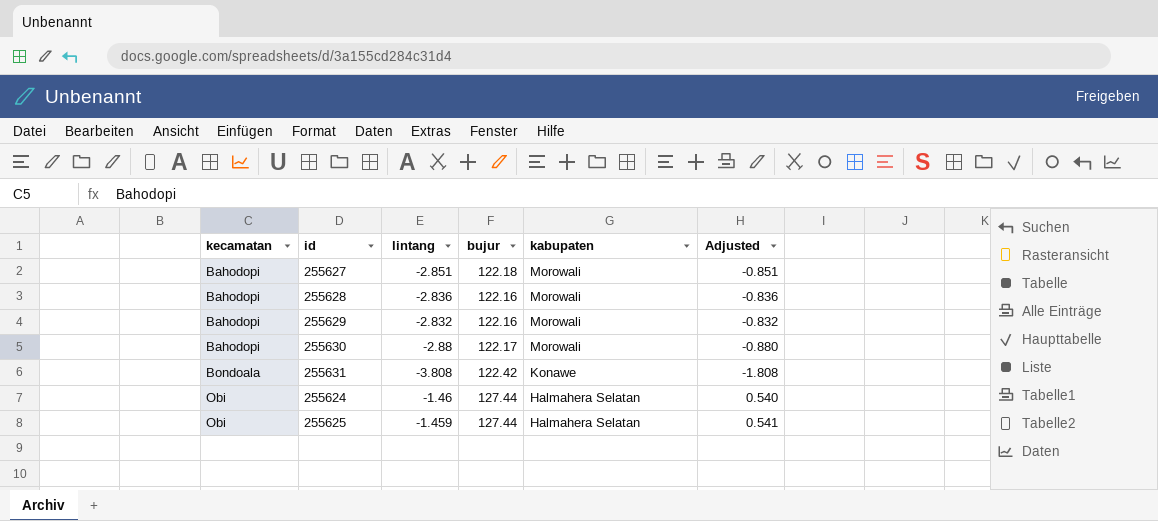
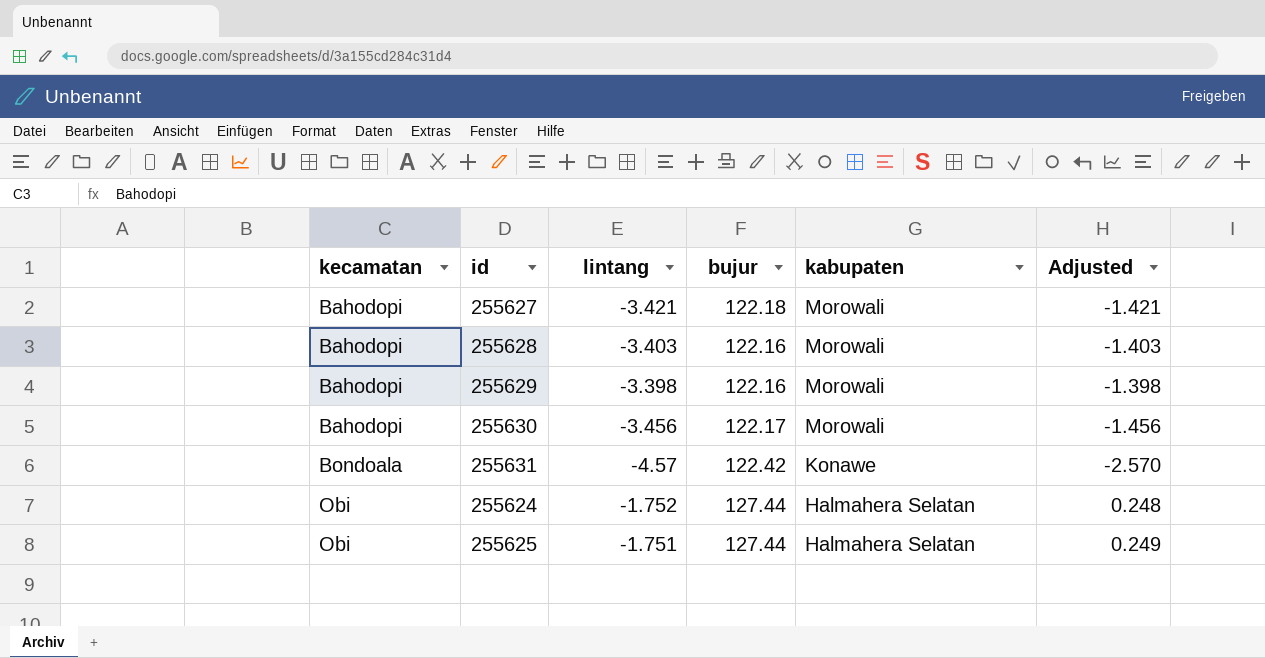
255627 | lintang: -2.851 -> -3.421
255627 | Adjusted: -0.851 -> -1.421
255628 | lintang: -2.836 -> -3.403
255628 | Adjusted: -0.836 -> -1.403
255629 | lintang: -2.832 -> -3.398
255629 | Adjusted: -0.832 -> -1.398
255630 | lintang: -2.88 -> -3.456
255630 | Adjusted: -0.880 -> -1.456
255631 | lintang: -3.808 -> -4.57
255631 | Adjusted: -1.808 -> -2.570
255624 | lintang: -1.46 -> -1.752
255624 | Adjusted: 0.540 -> 0.248
255625 | lintang: -1.459 -> -1.751
255625 | Adjusted: 0.541 -> 0.249

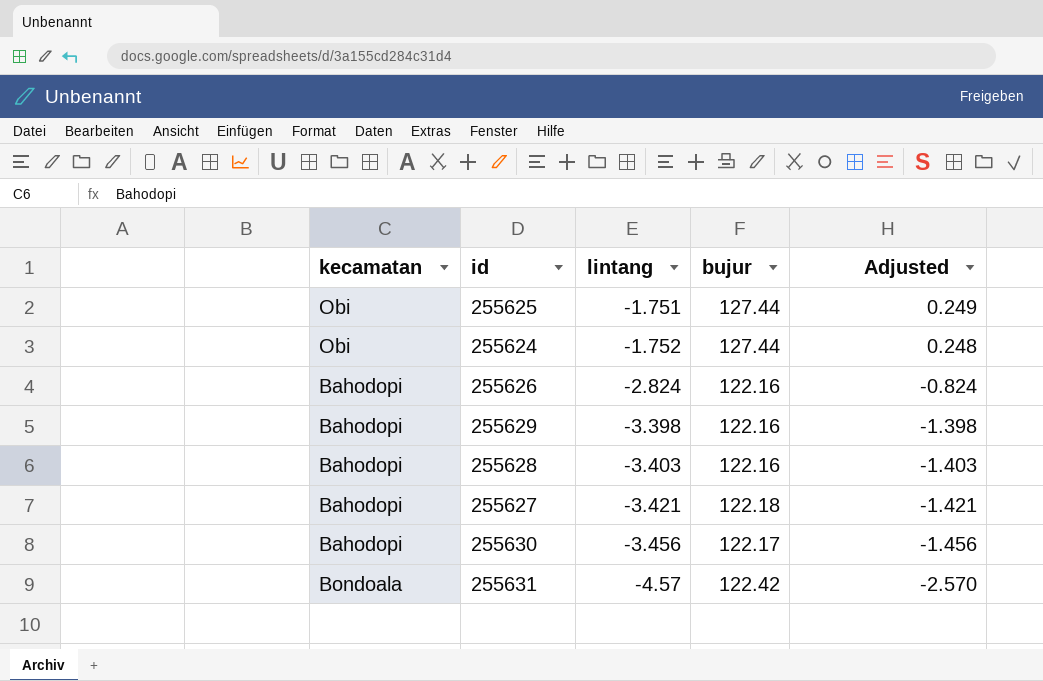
row order: kecamatan ascending -> lintang descending
column kabupaten | position: 5 -> none
row 255626: none -> Bahodopi | -2.824 | 122.16 | -0.824

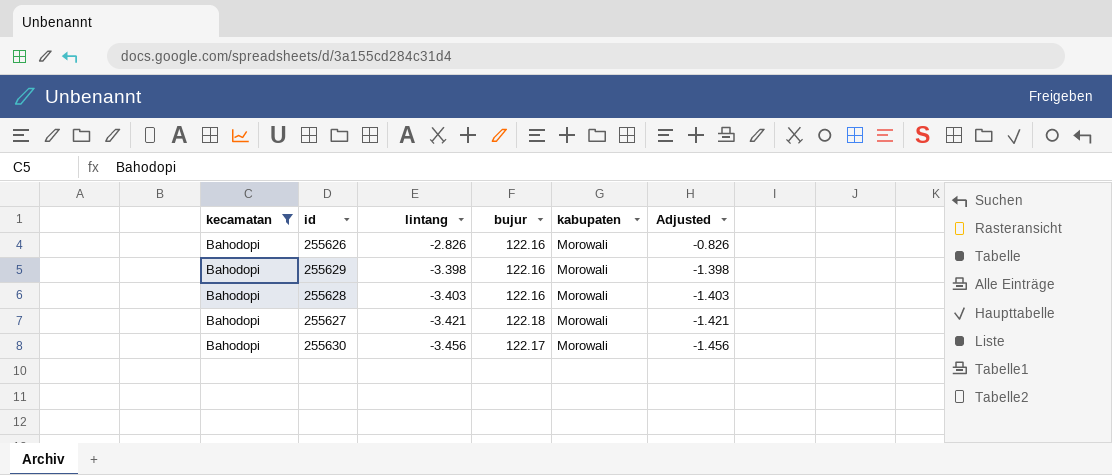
filter: none -> kecamatan = Bahodopi
column kabupaten | position: none -> 5
255626 | lintang: -2.824 -> -2.826
255626 | Adjusted: -0.824 -> -0.826

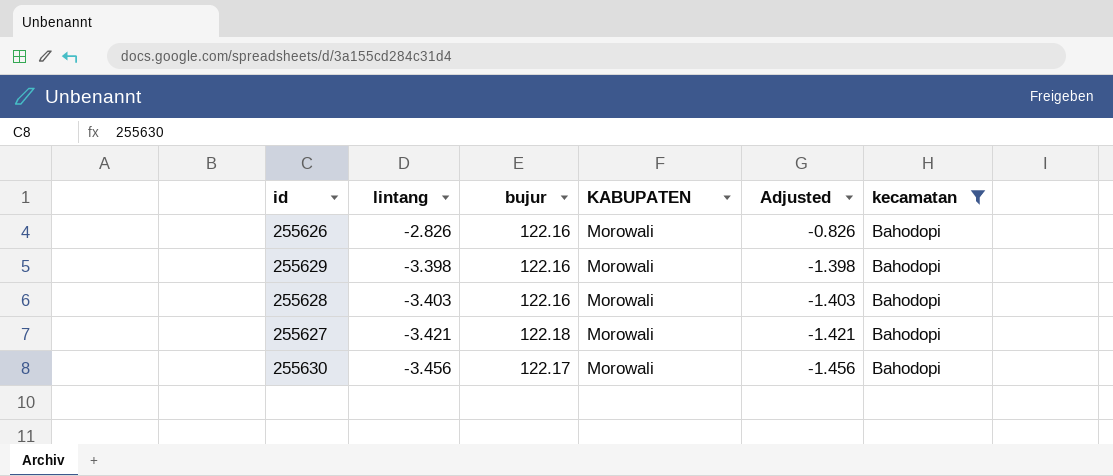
column name: kabupaten -> KABUPATEN
column kecamatan | position: 1 -> 6

